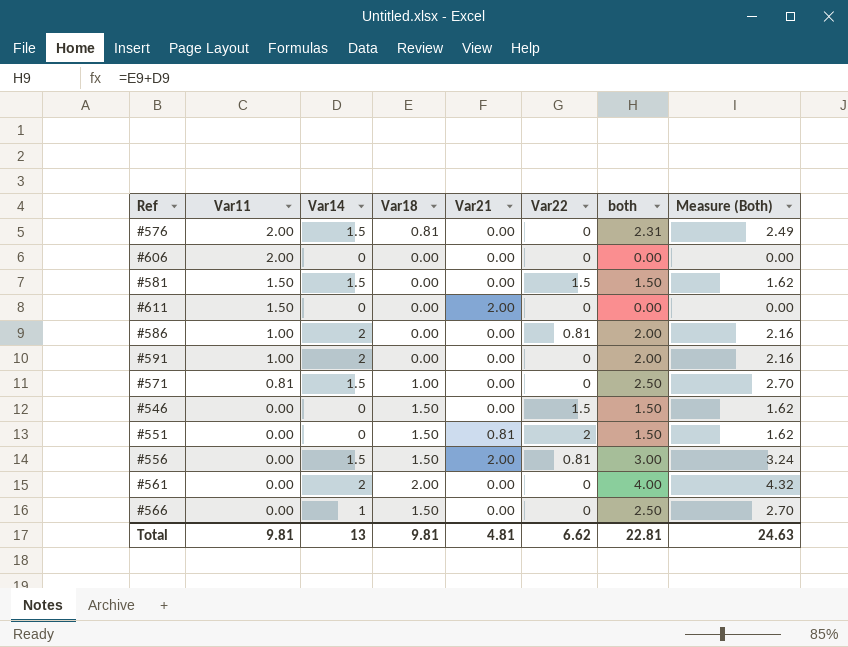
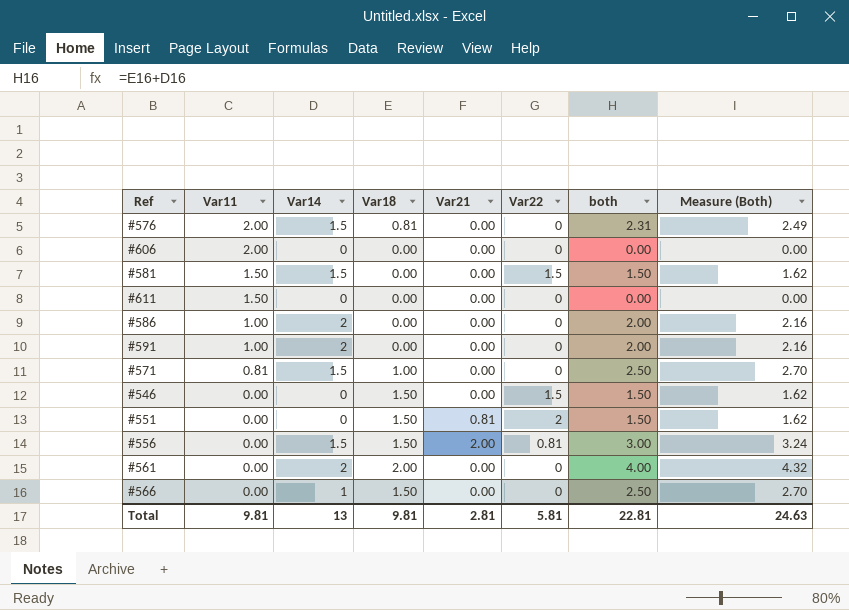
#611 | Var21: 2.00 -> 0.00
#586 | Var22: 0.81 -> 0
Total | Var21: 4.81 -> 2.81
Total | Var22: 6.62 -> 5.81

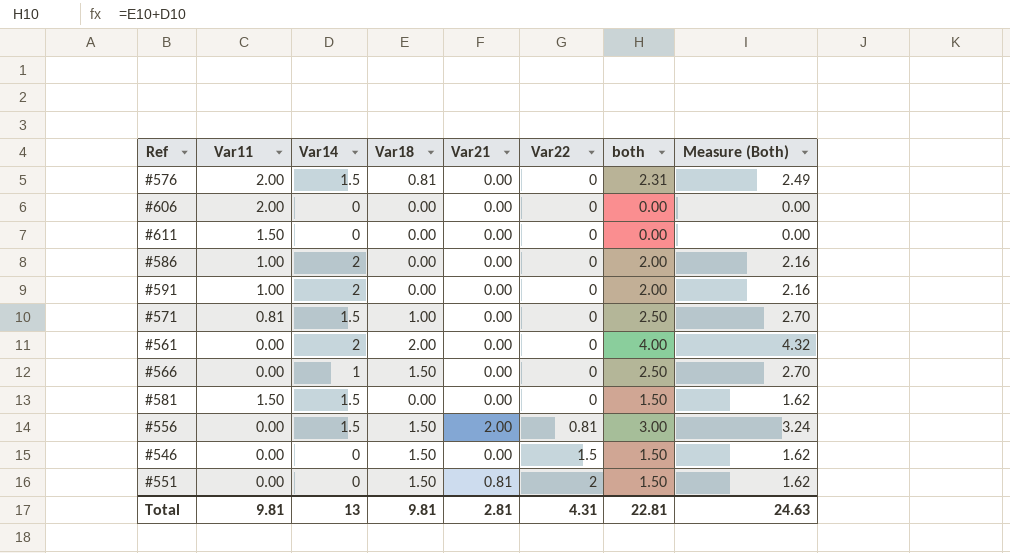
row order: Var11 descending -> Var22 ascending
#581 | Var22: 1.5 -> 0
Total | Var22: 5.81 -> 4.31

